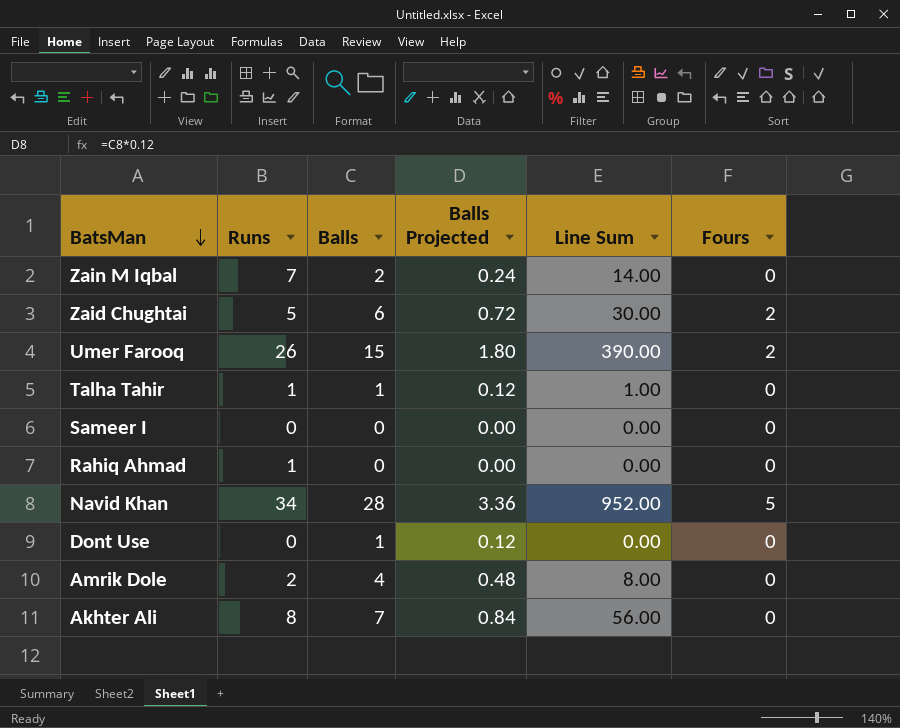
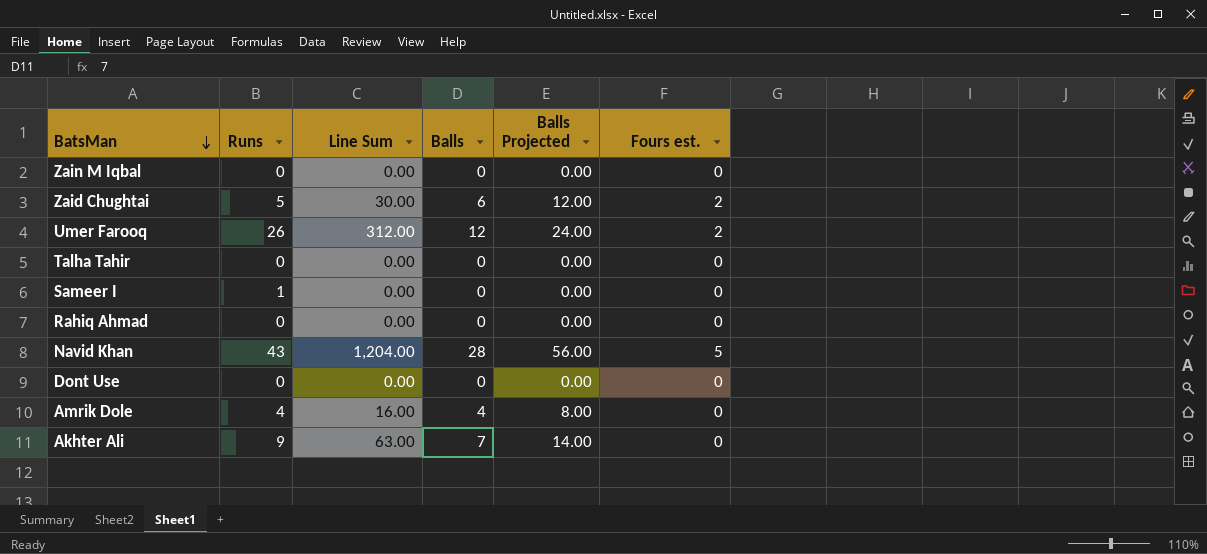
column Line Sum | position: 5 -> 3
column Balls Projected | formula: [Balls] * 0.12 -> [Balls] * 2
column name: Fours -> Fours est.
Zain M Iqbal | Runs: 7 -> 0
Zain M Iqbal | Line Sum: 14.00 -> 0.00
Zain M Iqbal | Balls: 2 -> 0
Umer Farooq | Line Sum: 390.00 -> 312.00
Umer Farooq | Balls: 15 -> 12
Talha Tahir | Runs: 1 -> 0
Talha Tahir | Line Sum: 1.00 -> 0.00
Talha Tahir | Balls: 1 -> 0
Sameer I | Runs: 0 -> 1
Rahiq Ahmad | Runs: 1 -> 0
Navid Khan | Runs: 34 -> 43
Navid Khan | Line Sum: 952.00 -> 1,204.00
Dont Use | Balls: 1 -> 0
Amrik Dole | Runs: 2 -> 4
Amrik Dole | Line Sum: 8.00 -> 16.00
Akhter Ali | Runs: 8 -> 9
Akhter Ali | Line Sum: 56.00 -> 63.00

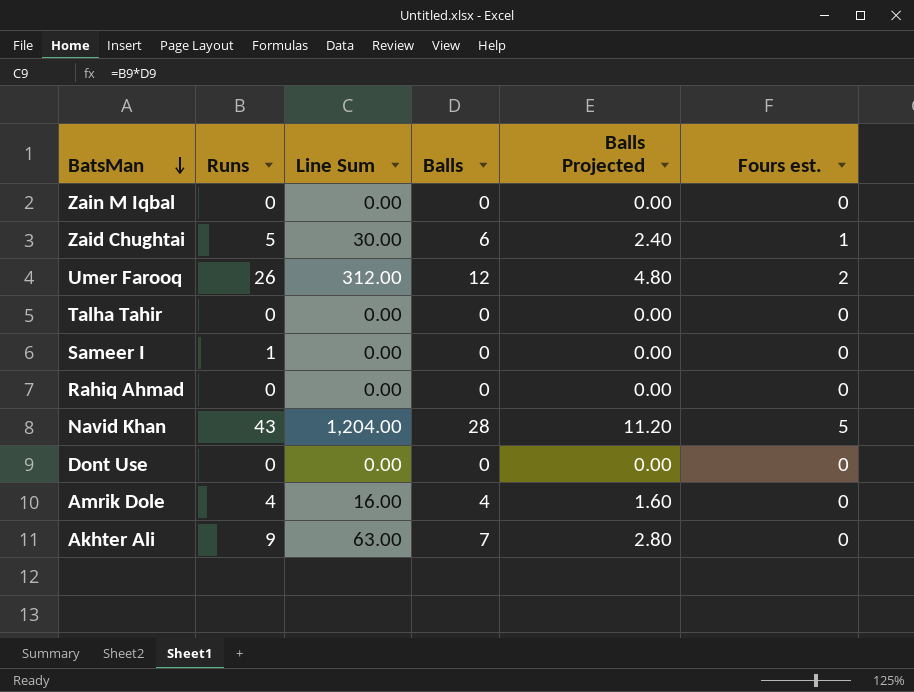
column Balls Projected | formula: [Balls] * 2 -> [Balls] * 0.4
Zaid Chughtai | Fours est.: 2 -> 1

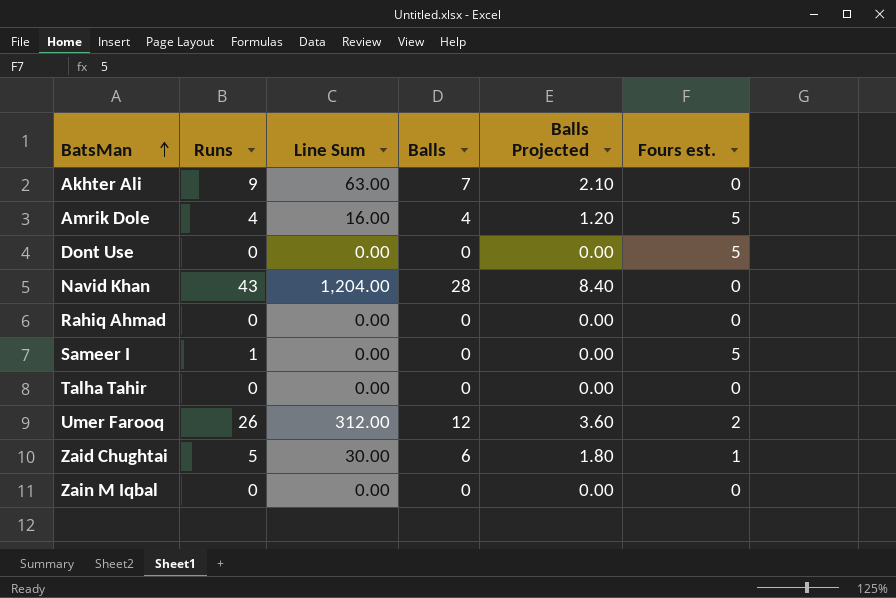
row order: BatsMan descending -> BatsMan ascending
column Balls Projected | formula: [Balls] * 0.4 -> [Balls] * 0.3
Amrik Dole | Fours est.: 0 -> 5
Dont Use | Fours est.: 0 -> 5
Navid Khan | Fours est.: 5 -> 0
Sameer I | Fours est.: 0 -> 5

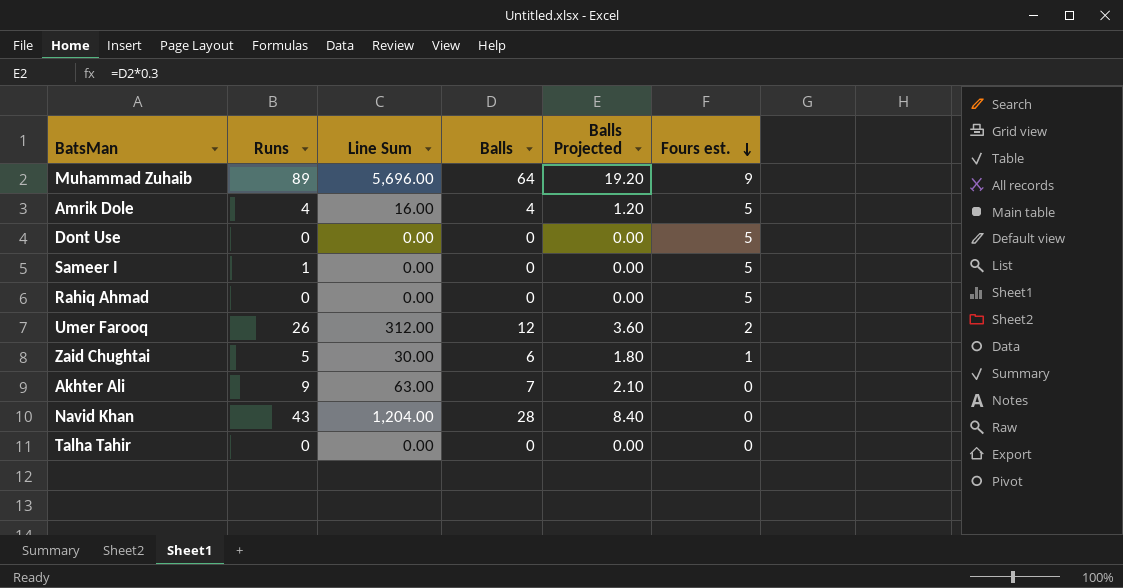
row order: BatsMan ascending -> Fours est. descending
row Zain M Iqbal: 0 | 0.00 | 0 | 0.00 | 0 -> none
row Muhammad Zuhaib: none -> 89 | 5,696.00 | 64 | 19.20 | 9
Rahiq Ahmad | Fours est.: 0 -> 5

